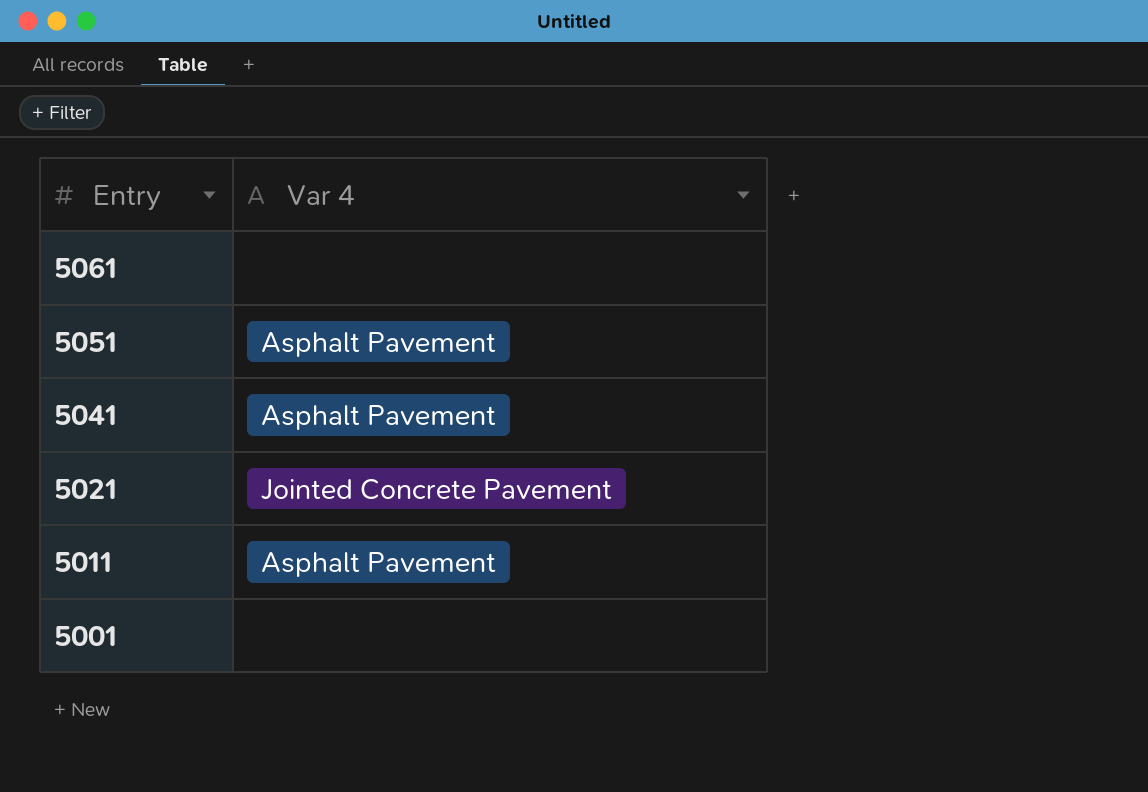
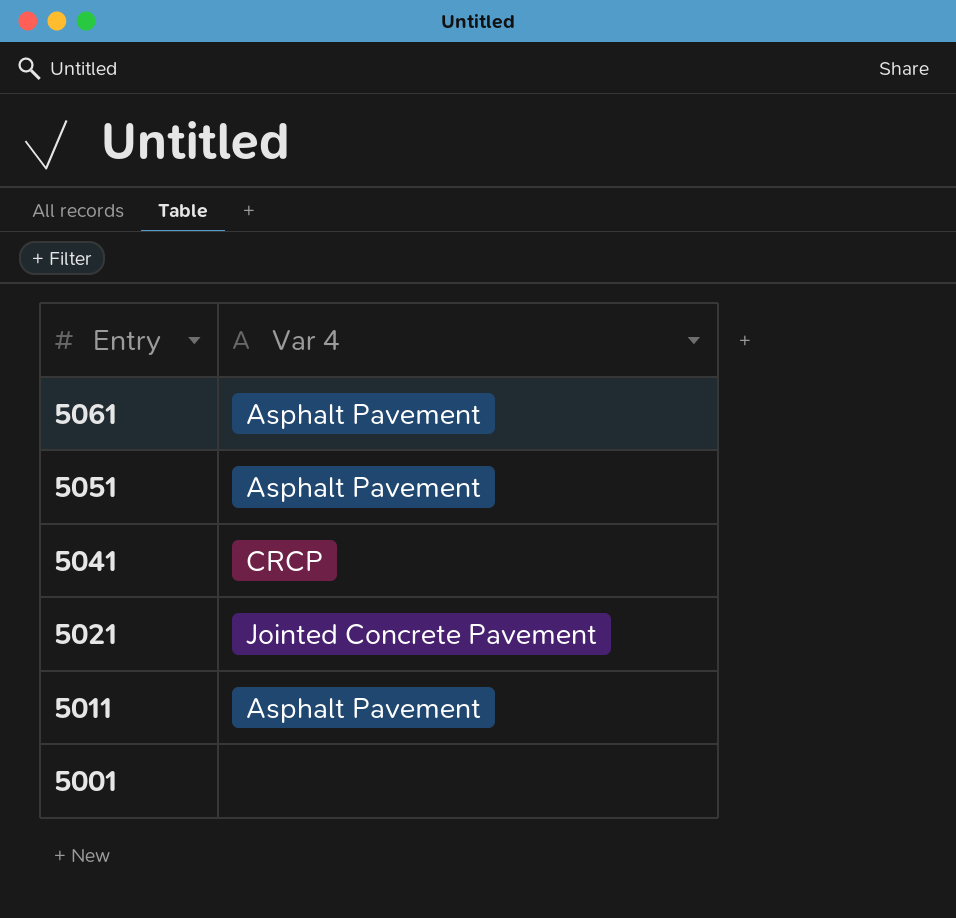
5061 | Var 4: none -> Asphalt Pavement
5041 | Var 4: Asphalt Pavement -> CRCP

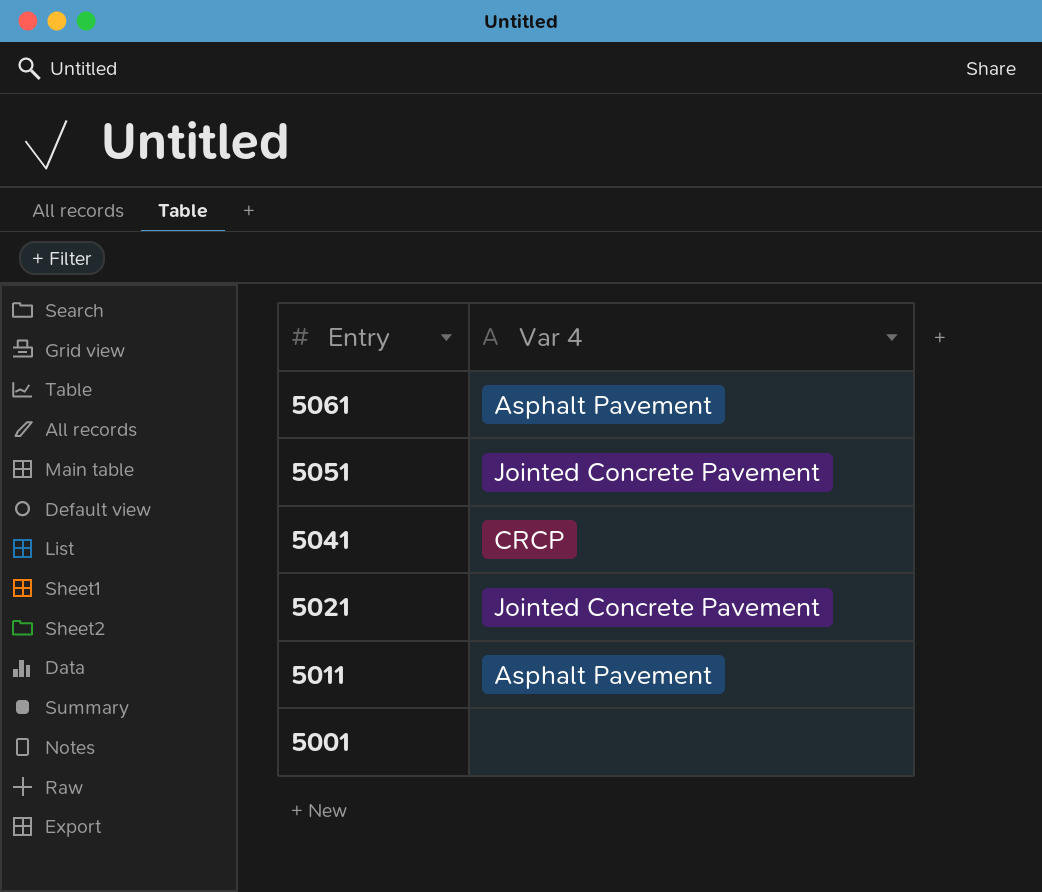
5051 | Var 4: Asphalt Pavement -> Jointed Concrete Pavement

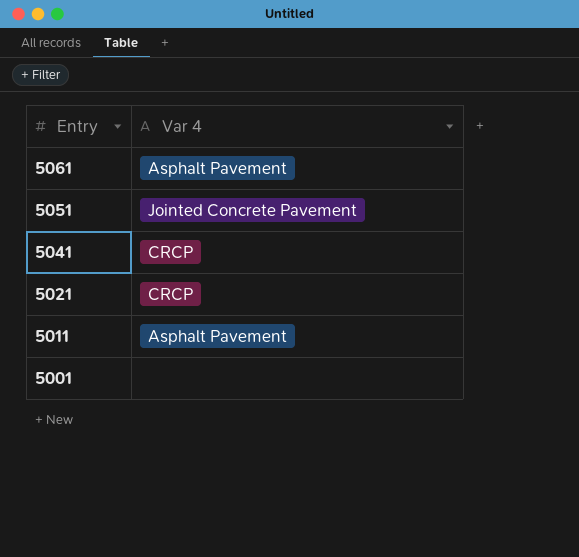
5021 | Var 4: Jointed Concrete Pavement -> CRCP

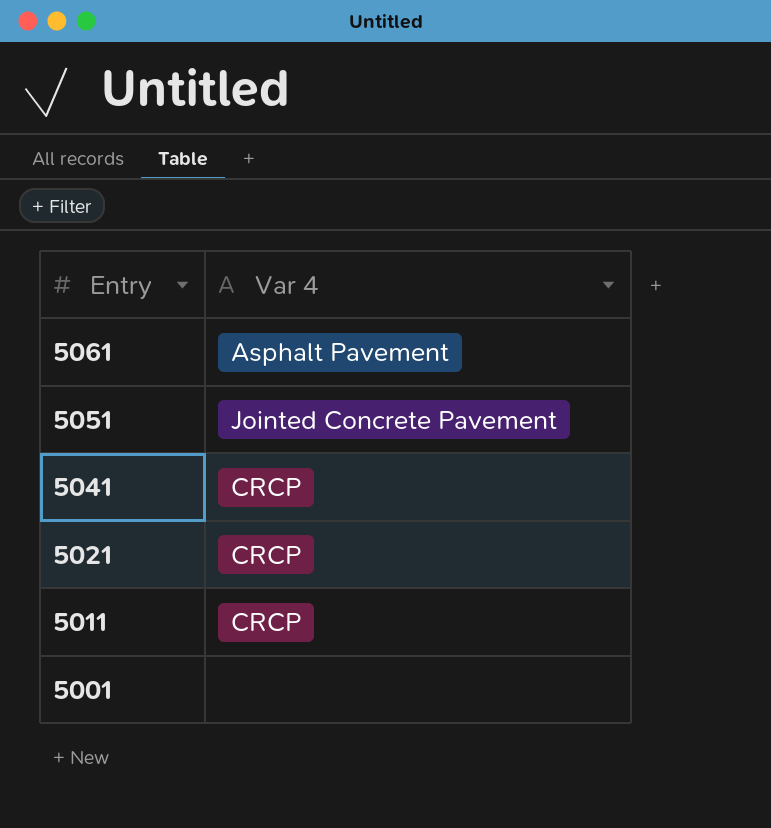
5011 | Var 4: Asphalt Pavement -> CRCP

